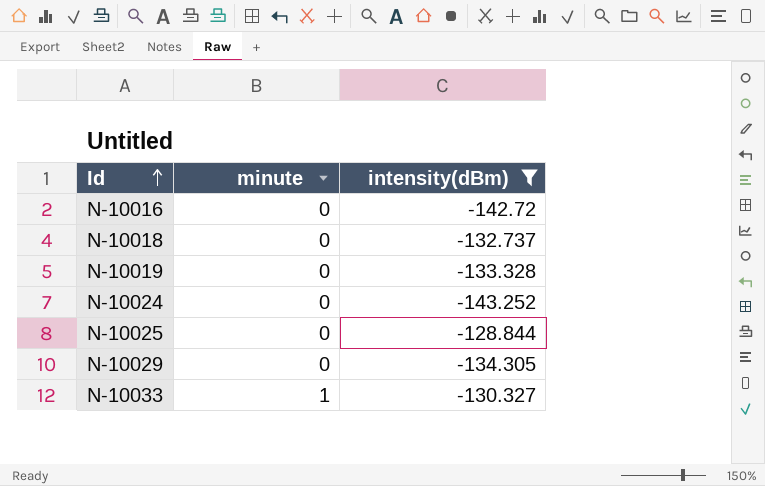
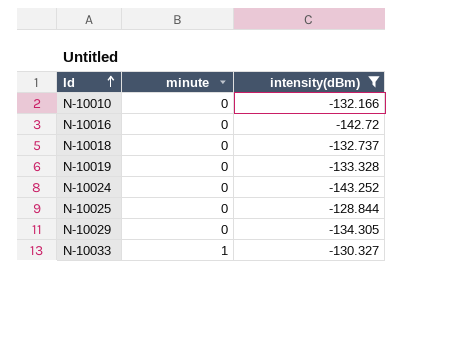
row N-10010: none -> 0 | -132.166

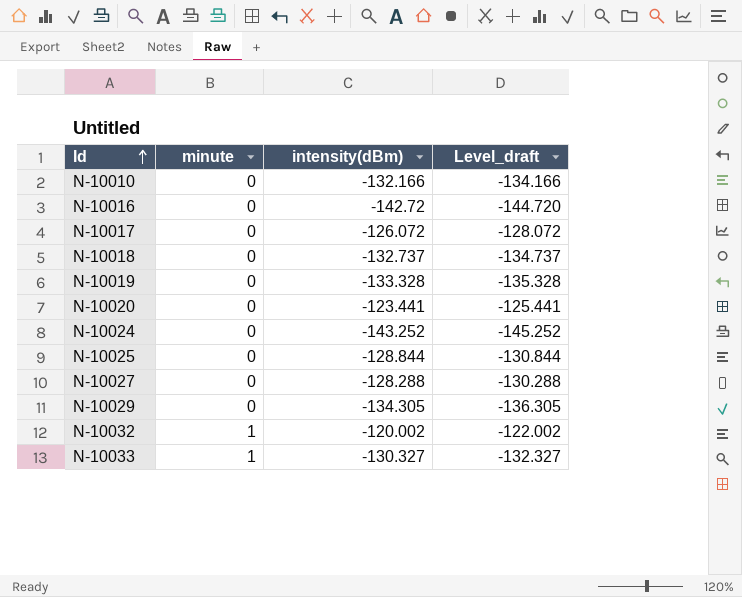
filter: intensity(dBm) <= -128.844 -> none
column Level_draft | formula: none -> [intensity(dBm)] - 2

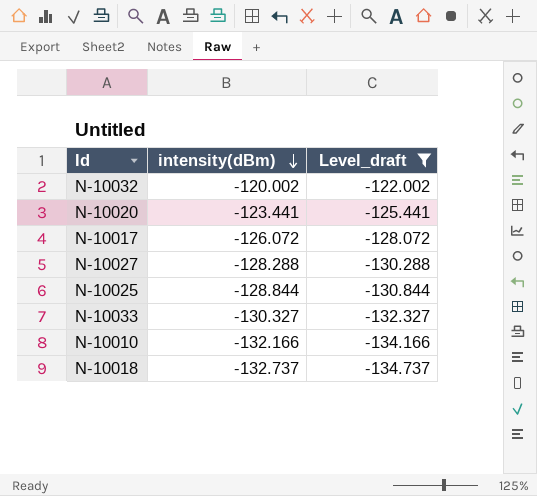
filter: none -> Level_draft >= -134.737
row order: Id ascending -> intensity(dBm) descending
column minute | position: 2 -> none

